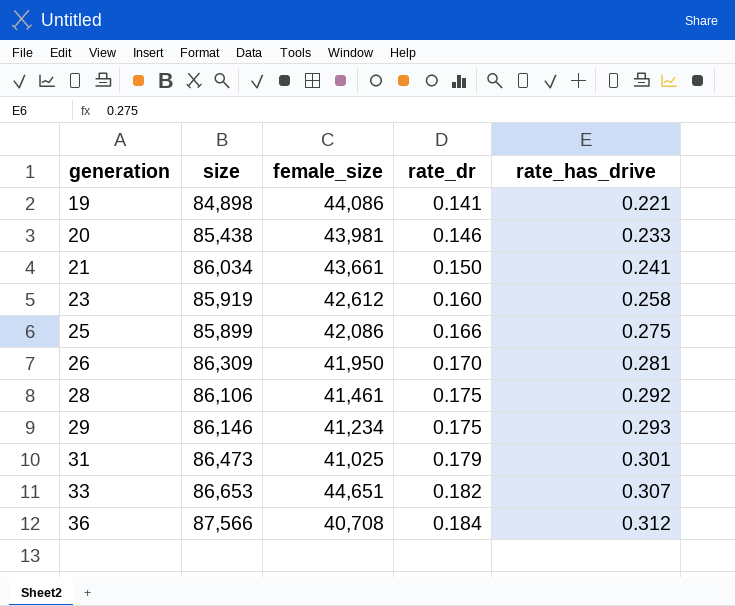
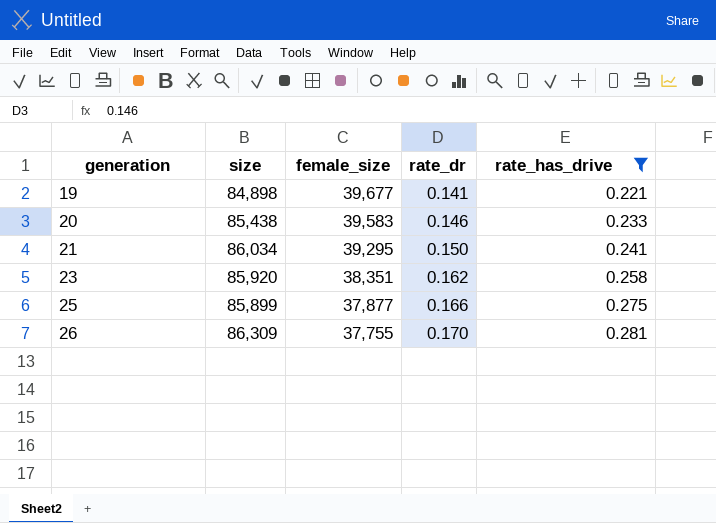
filter: none -> rate_has_drive <= 0.281
19 | female_size: 44,086 -> 39,677
20 | female_size: 43,981 -> 39,583
21 | female_size: 43,661 -> 39,295
23 | size: 85,919 -> 85,920
23 | female_size: 42,612 -> 38,351
23 | rate_dr: 0.160 -> 0.162
25 | female_size: 42,086 -> 37,877
26 | female_size: 41,950 -> 37,755

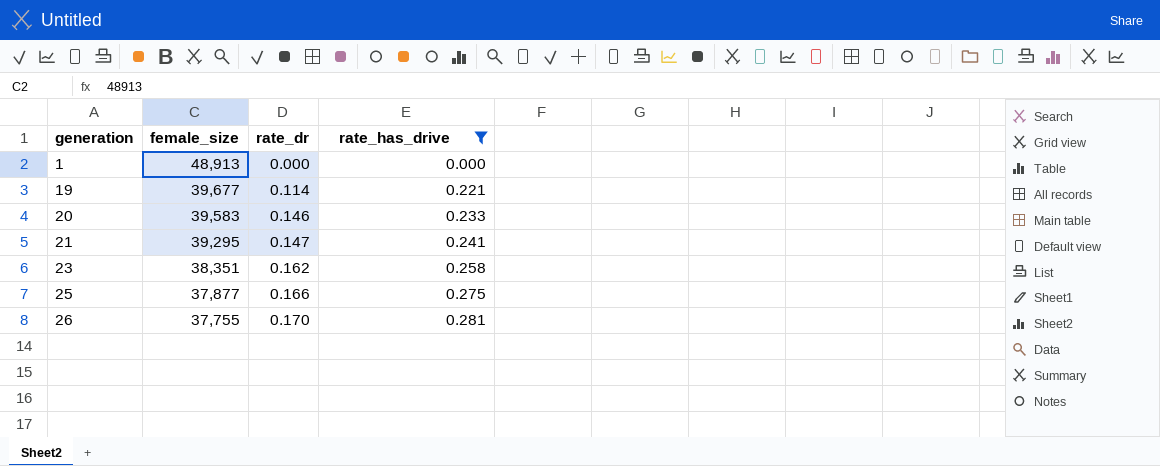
column size | position: 2 -> none
row 1: none -> 48,913 | 0.000 | 0.000
19 | rate_dr: 0.141 -> 0.114
21 | rate_dr: 0.150 -> 0.147

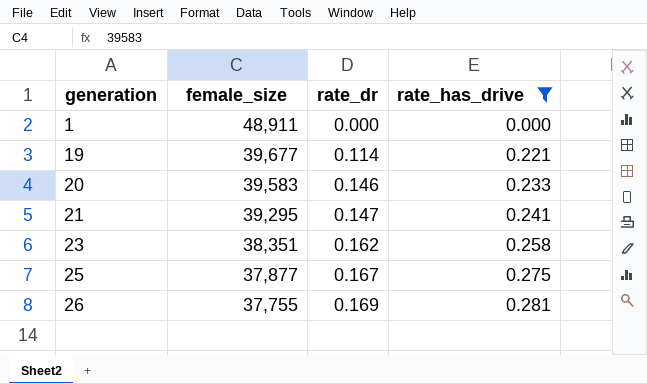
1 | female_size: 48,913 -> 48,911
25 | rate_dr: 0.166 -> 0.167
26 | rate_dr: 0.170 -> 0.169

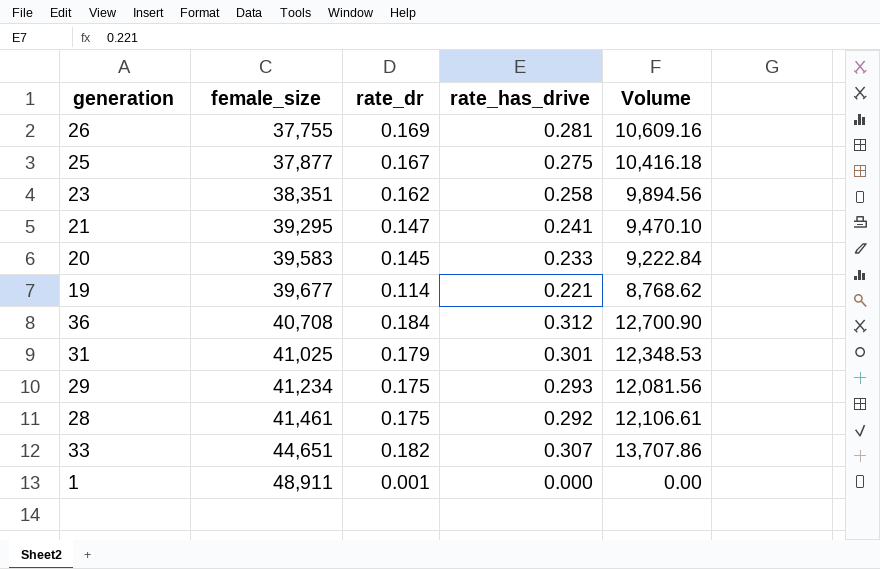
filter: rate_has_drive <= 0.281 -> none
row order: generation ascending -> female_size ascending
column Volume | formula: none -> [female_size] * [rate_has_drive]
20 | rate_dr: 0.146 -> 0.145
1 | rate_dr: 0.000 -> 0.001

